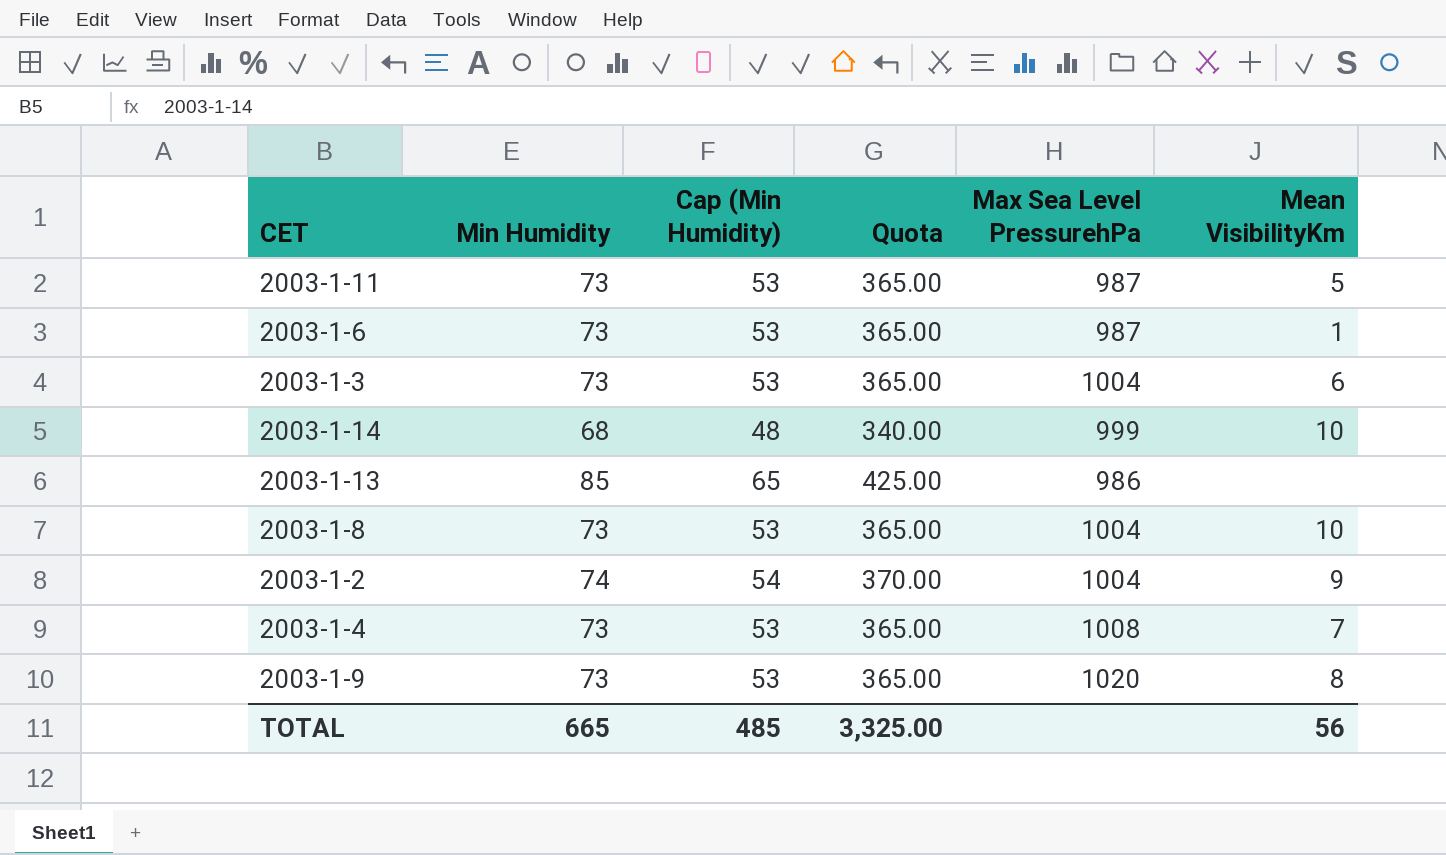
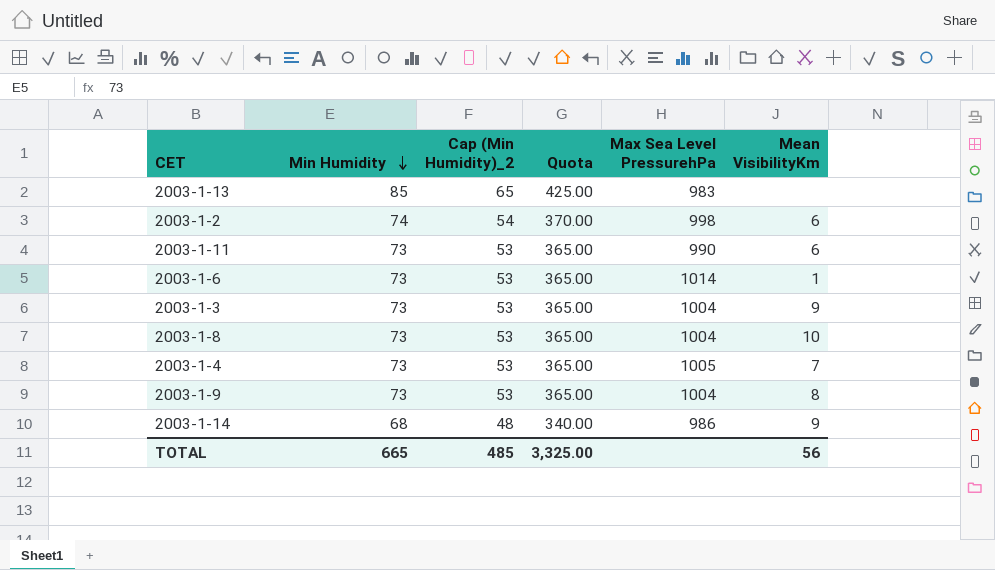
row order: none -> Min Humidity descending
column name: Cap (Min Humidity) -> Cap (Min Humidity)_2
2003-1-13 | Max Sea Level PressurehPa: 986 -> 983
2003-1-2 | Max Sea Level PressurehPa: 1004 -> 998
2003-1-2 | Mean VisibilityKm: 9 -> 6
2003-1-11 | Max Sea Level PressurehPa: 987 -> 990
2003-1-11 | Mean VisibilityKm: 5 -> 6
2003-1-6 | Max Sea Level PressurehPa: 987 -> 1014
2003-1-3 | Mean VisibilityKm: 6 -> 9
2003-1-4 | Max Sea Level PressurehPa: 1008 -> 1005
2003-1-9 | Max Sea Level PressurehPa: 1020 -> 1004
2003-1-14 | Max Sea Level PressurehPa: 999 -> 986
2003-1-14 | Mean VisibilityKm: 10 -> 9

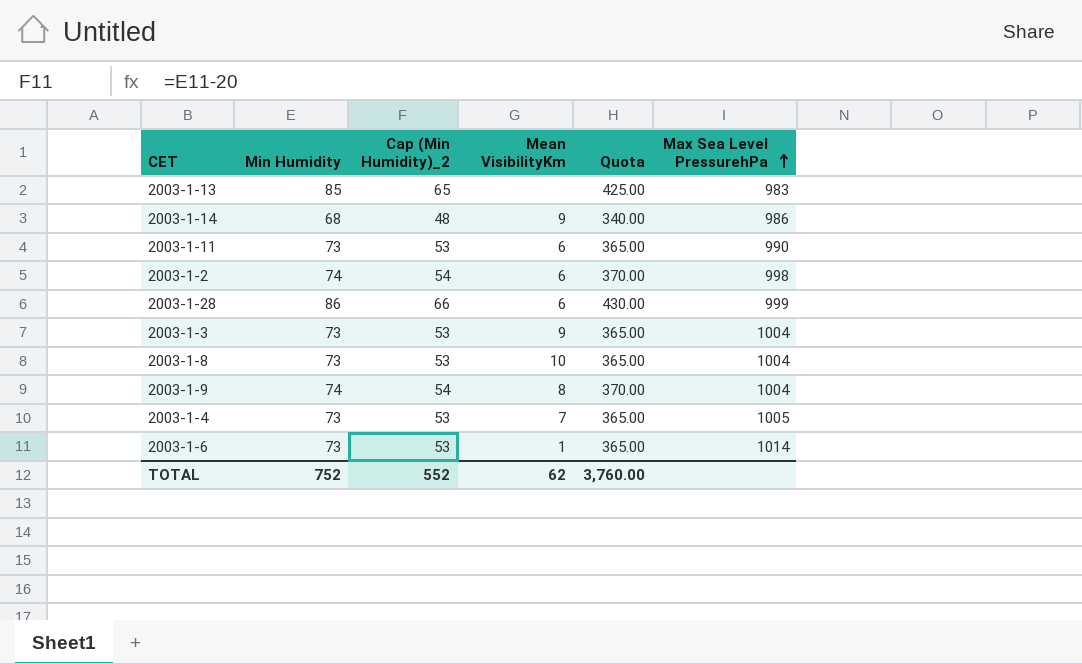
row order: Min Humidity descending -> Max Sea Level PressurehPa ascending
column Mean VisibilityKm | position: 6 -> 4
row 2003-1-28: none -> 86 | 66 | 6 | 430.00 | 999
2003-1-9 | Min Humidity: 73 -> 74
2003-1-9 | Cap (Min Humidity)_2: 53 -> 54
2003-1-9 | Quota: 365.00 -> 370.00
TOTAL | Min Humidity: 665 -> 752
TOTAL | Cap (Min Humidity)_2: 485 -> 552
TOTAL | Mean VisibilityKm: 56 -> 62
TOTAL | Quota: 3,325.00 -> 3,760.00

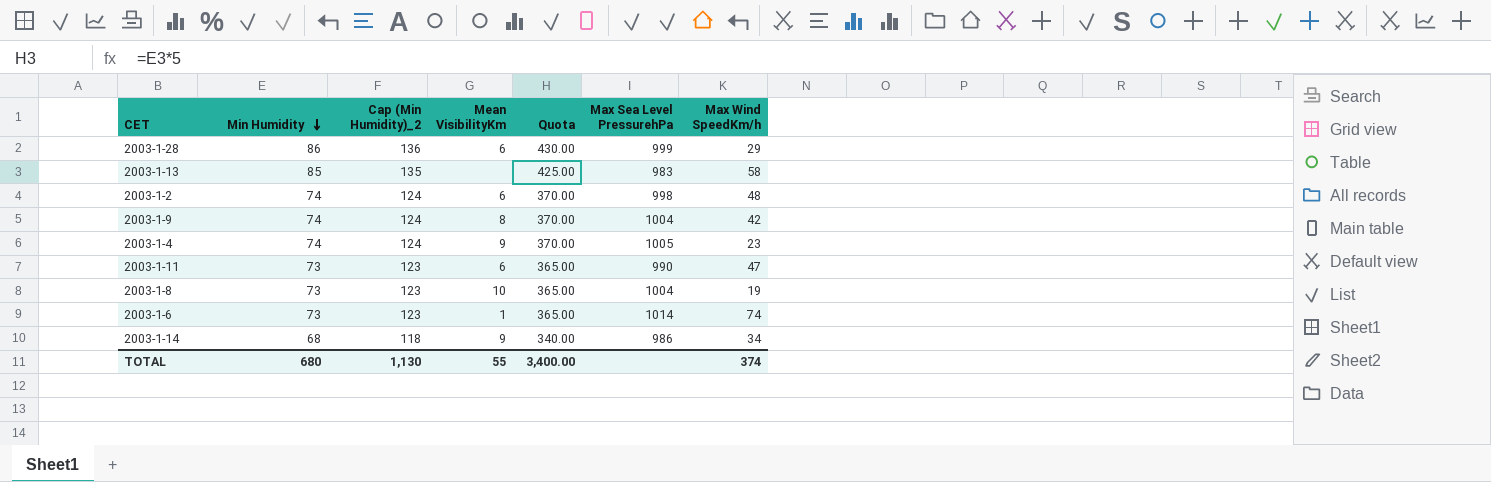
row order: Max Sea Level PressurehPa ascending -> Min Humidity descending
column Cap (Min Humidity)_2 | formula: [Min Humidity] - 20 -> [Min Humidity] + 50
column Max Wind SpeedKm/h | position: none -> 7
row 2003-1-3: 73 | 53 | 9 | 365.00 | 1004 -> none
2003-1-4 | Min Humidity: 73 -> 74
2003-1-4 | Mean VisibilityKm: 7 -> 9
2003-1-4 | Quota: 365.00 -> 370.00
TOTAL | Min Humidity: 752 -> 680
TOTAL | Cap (Min Humidity)_2: 552 -> 1,130
TOTAL | Mean VisibilityKm: 62 -> 55
TOTAL | Quota: 3,760.00 -> 3,400.00

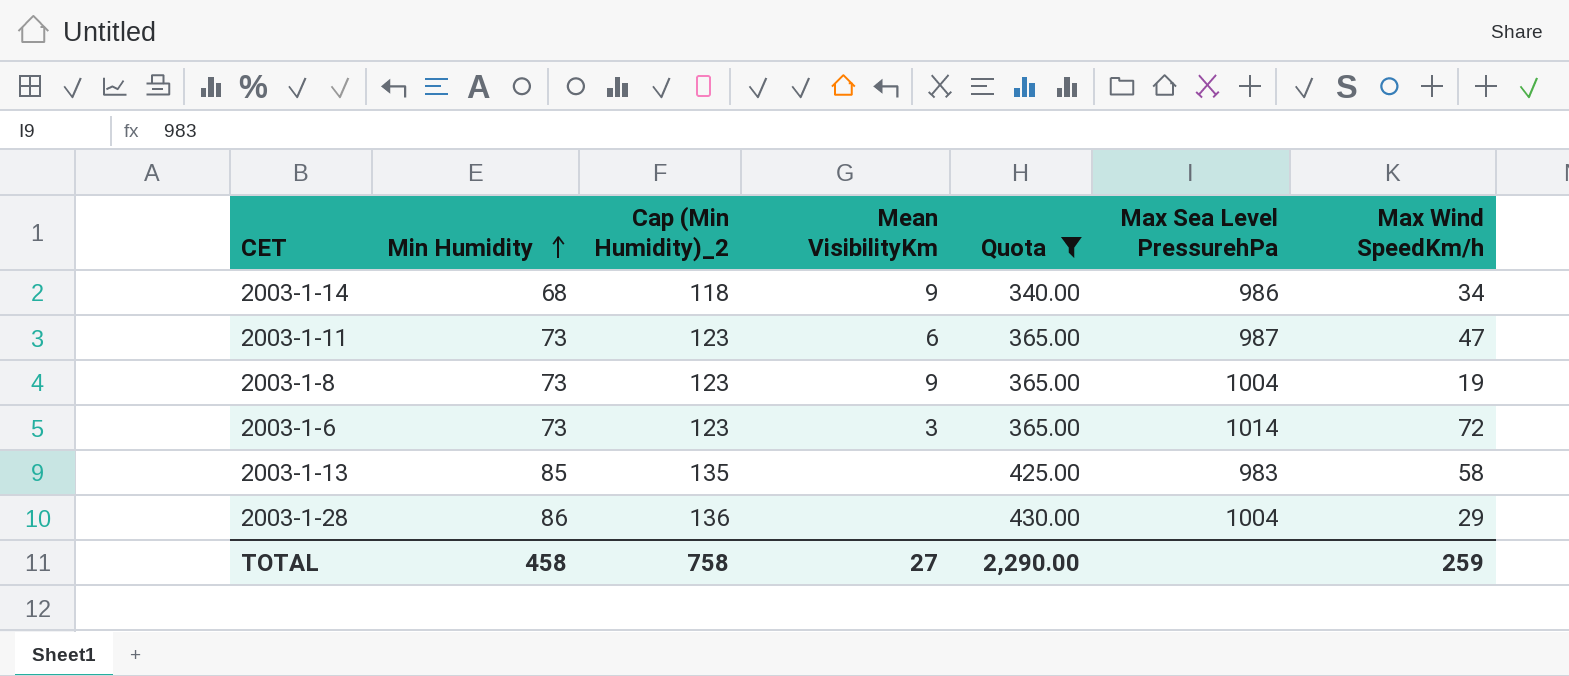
filter: none -> Quota != 370.00
row order: Min Humidity descending -> Min Humidity ascending
2003-1-11 | Max Sea Level PressurehPa: 990 -> 987
2003-1-8 | Mean VisibilityKm: 10 -> 9
2003-1-6 | Mean VisibilityKm: 1 -> 3
2003-1-6 | Max Wind SpeedKm/h: 74 -> 72
2003-1-28 | Mean VisibilityKm: 6 -> none
2003-1-28 | Max Sea Level PressurehPa: 999 -> 1004
TOTAL | Min Humidity: 680 -> 458
TOTAL | Cap (Min Humidity)_2: 1,130 -> 758
TOTAL | Mean VisibilityKm: 55 -> 27
TOTAL | Quota: 3,400.00 -> 2,290.00
TOTAL | Max Wind SpeedKm/h: 374 -> 259

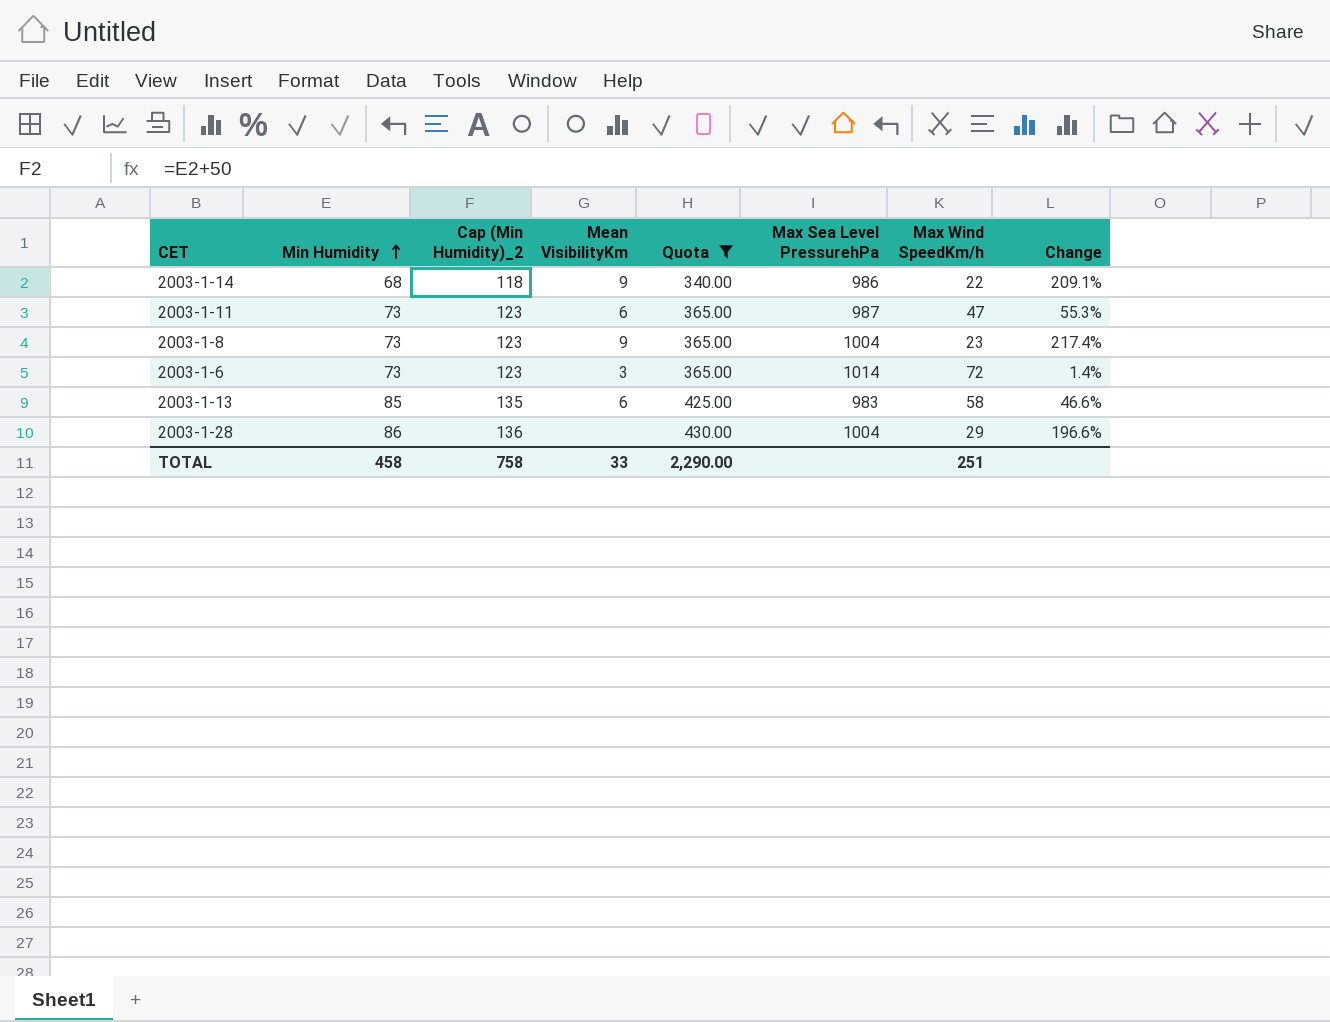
column Change | formula: none -> ([Min Humidity] - [Max Wind SpeedKm/h]) / [Max Wind SpeedKm/h]
2003-1-14 | Max Wind SpeedKm/h: 34 -> 22
2003-1-8 | Max Wind SpeedKm/h: 19 -> 23
2003-1-13 | Mean VisibilityKm: none -> 6
TOTAL | Mean VisibilityKm: 27 -> 33
TOTAL | Max Wind SpeedKm/h: 259 -> 251

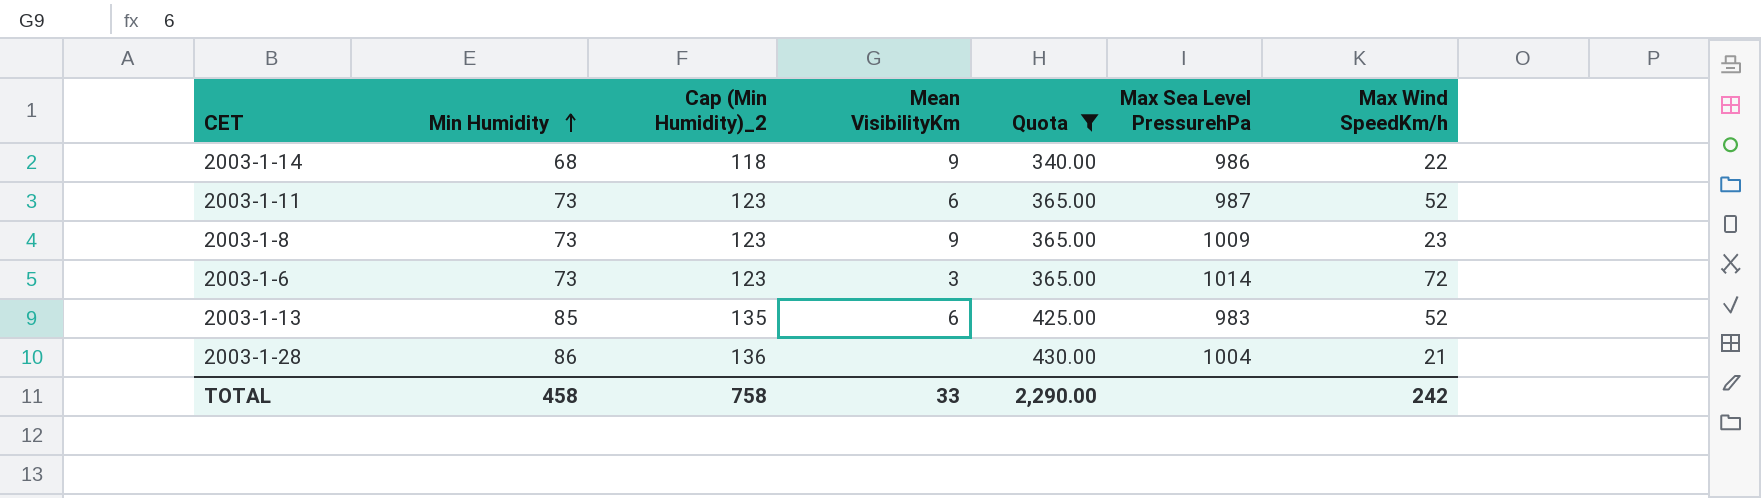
column Change | formula: ([Min Humidity] - [Max Wind SpeedKm/h]) / [Max Wind SpeedKm/h] -> none
2003-1-11 | Max Wind SpeedKm/h: 47 -> 52
2003-1-8 | Max Sea Level PressurehPa: 1004 -> 1009
2003-1-13 | Max Wind SpeedKm/h: 58 -> 52
2003-1-28 | Max Wind SpeedKm/h: 29 -> 21
TOTAL | Max Wind SpeedKm/h: 251 -> 242

